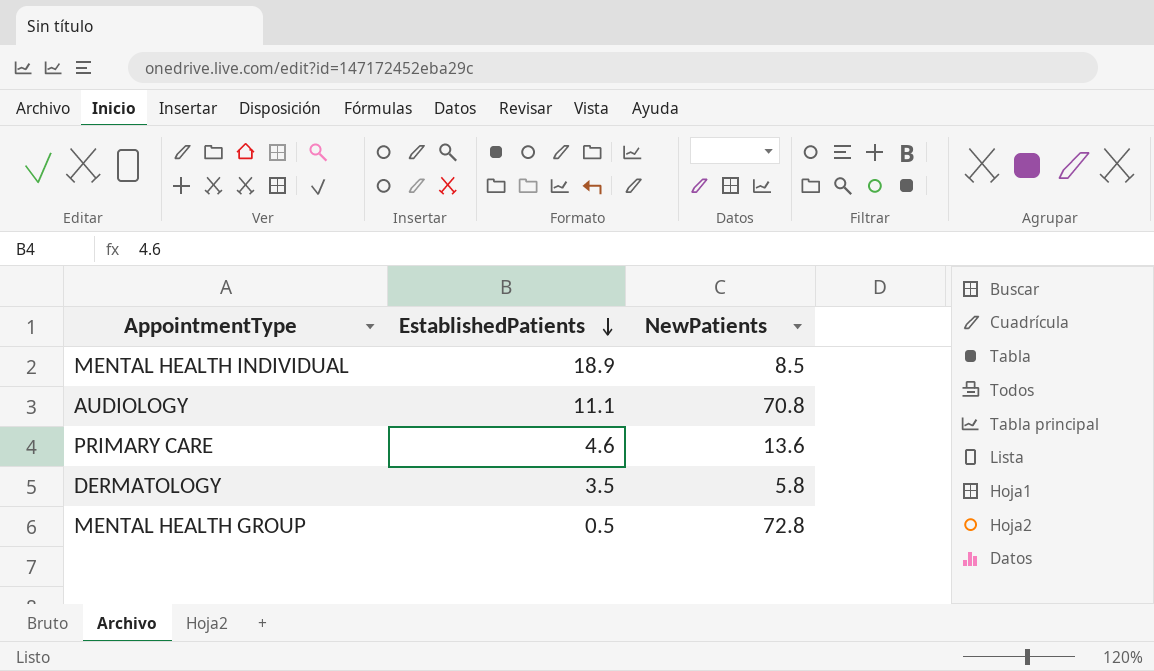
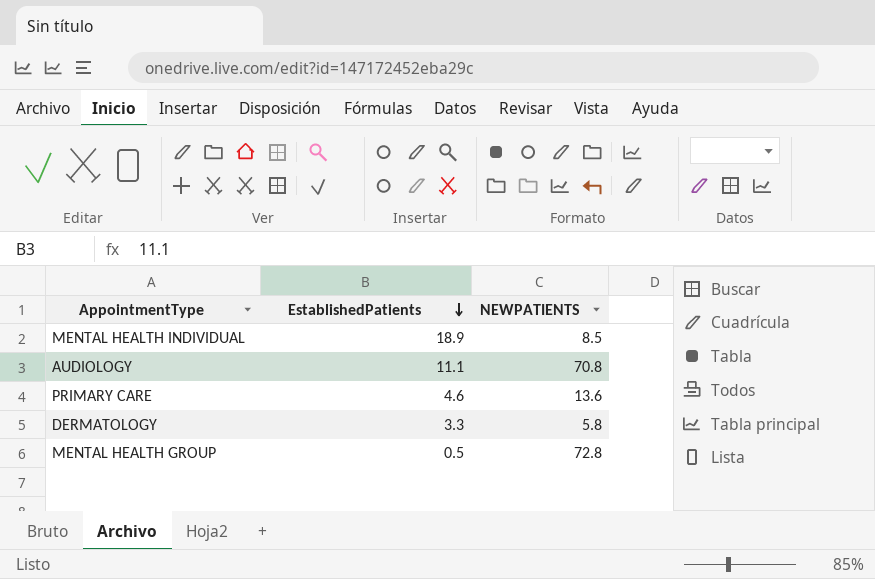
column name: NewPatients -> NEWPATIENTS
DERMATOLOGY | EstablishedPatients: 3.5 -> 3.3

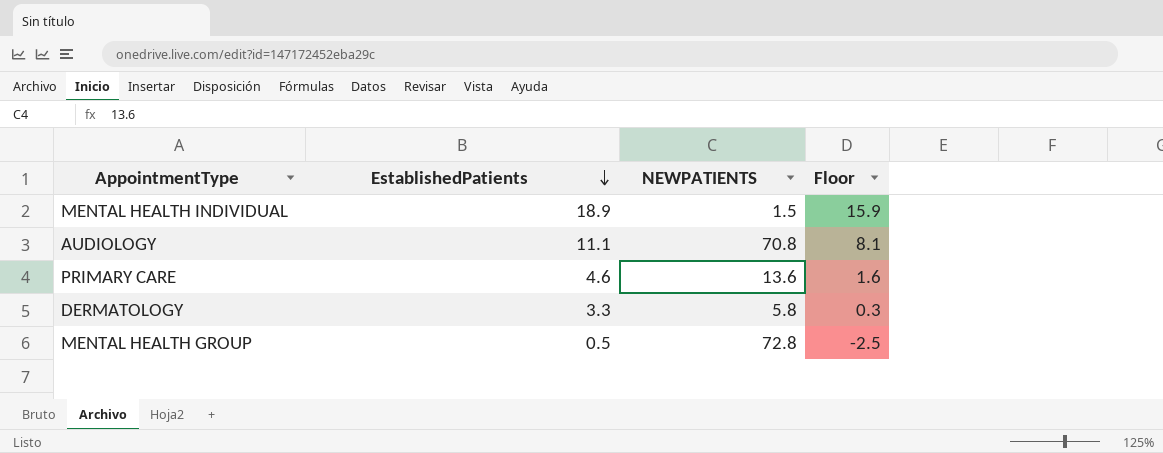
column Floor | formula: none -> [EstablishedPatients] - 3
MENTAL HEALTH INDIVIDUAL | NEWPATIENTS: 8.5 -> 1.5

